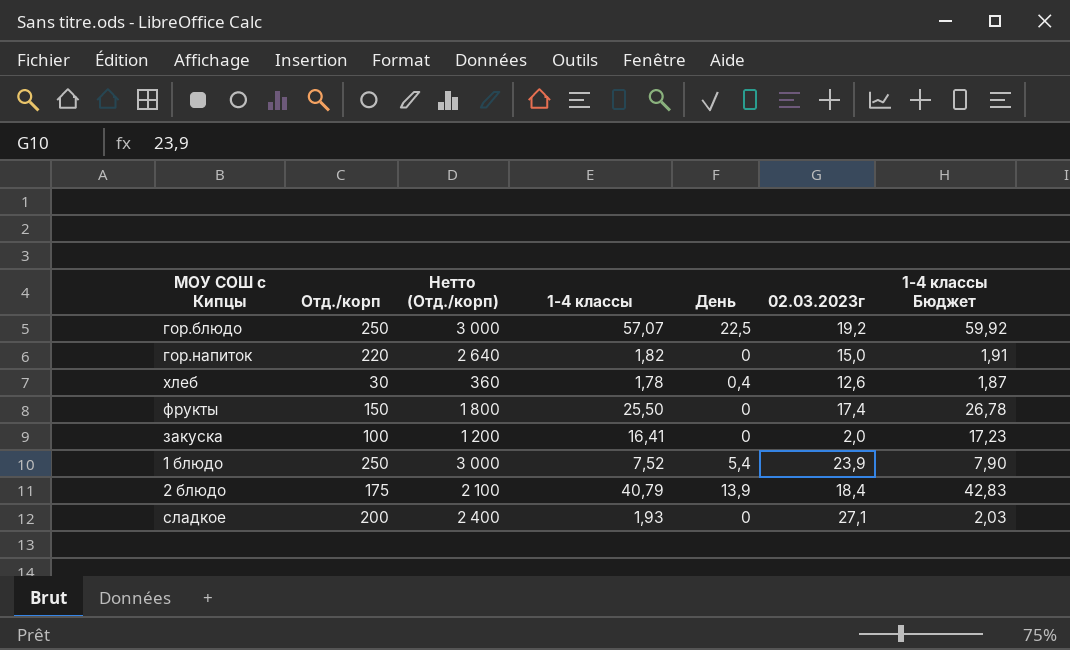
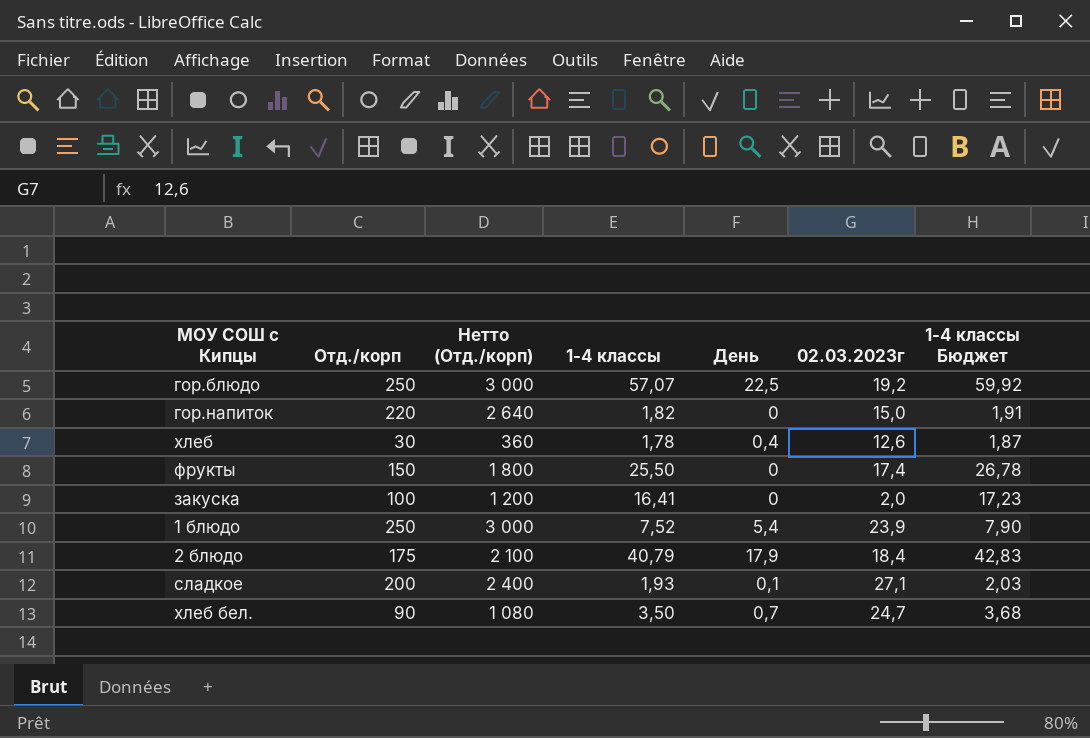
2 блюдо | День: 13,9 -> 17,9
сладкое | День: 0 -> 0,1
row хлеб бел.: none -> 90 | 1 080 | 3,50 | 0,7 | 24,7 | 3,68

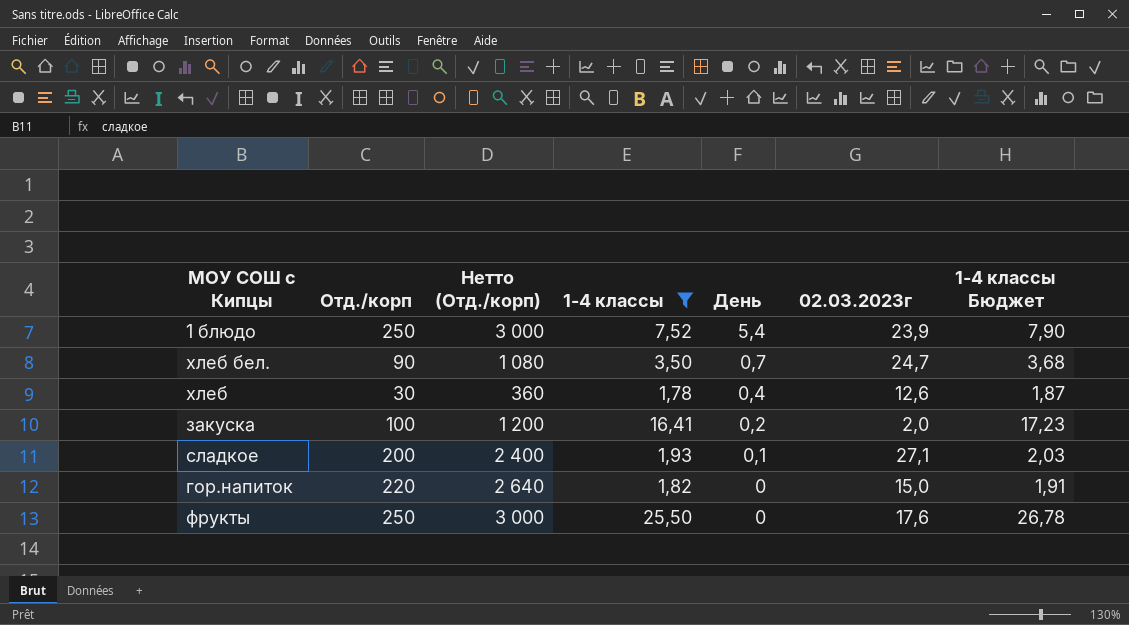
filter: none -> 1-4 классы <= 25,50
row order: none -> День descending
закуска | День: 0 -> 0,2
фрукты | Отд./корп: 150 -> 250
фрукты | Нетто (Отд./корп): 1 800 -> 3 000
фрукты | 02.03.2023г: 17,4 -> 17,6

